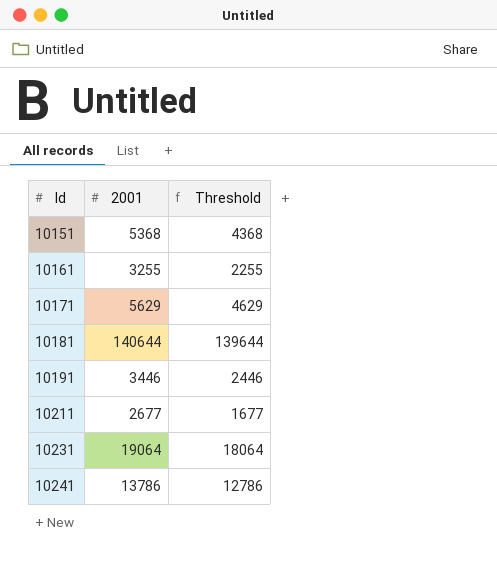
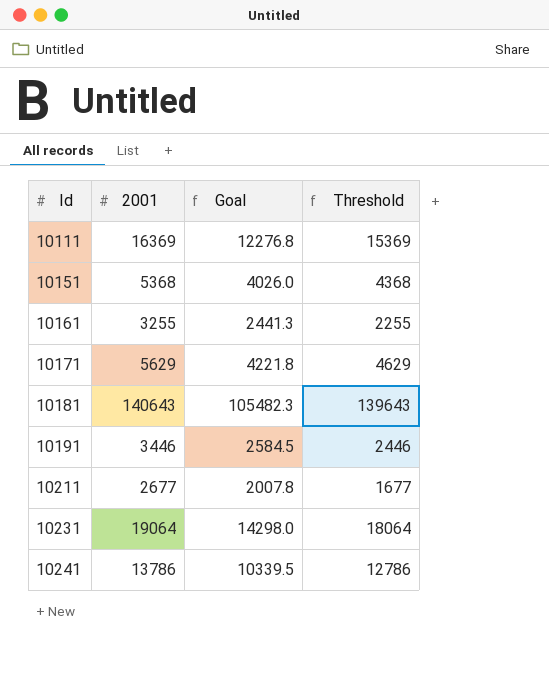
column Goal | formula: none -> [2001] * 0.75
row 10111: none -> 16369 | 12276.8 | 15369
10181 | 2001: 140644 -> 140643
10181 | Threshold: 139644 -> 139643

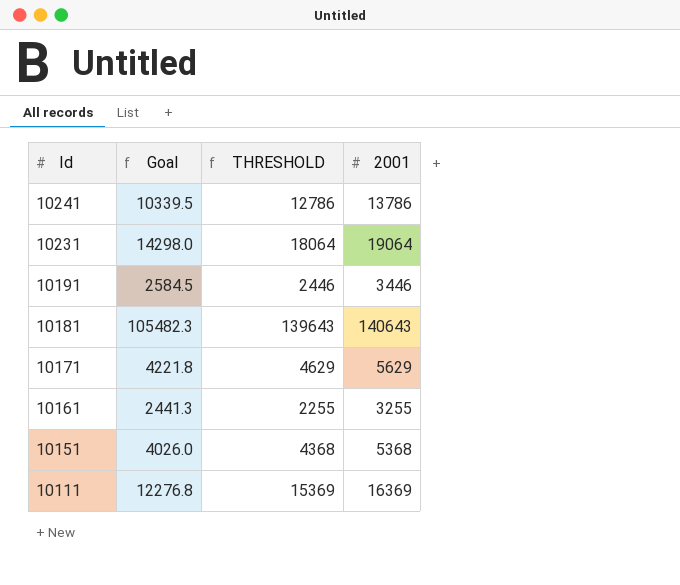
row order: Id ascending -> Id descending
column name: Threshold -> THRESHOLD
column 2001 | position: 2 -> 4
row 10211: 2677 | 2007.8 | 1677 -> none

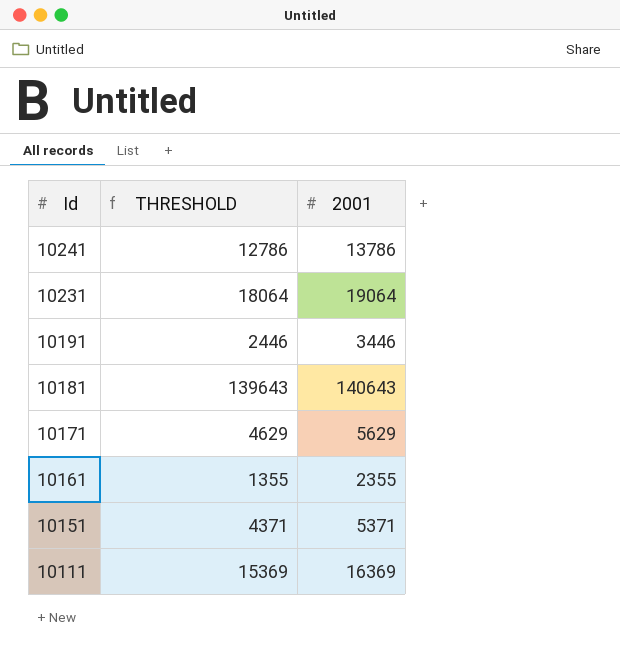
column Goal | formula: [2001] * 0.75 -> none
10161 | THRESHOLD: 2255 -> 1355
10161 | 2001: 3255 -> 2355
10151 | THRESHOLD: 4368 -> 4371
10151 | 2001: 5368 -> 5371

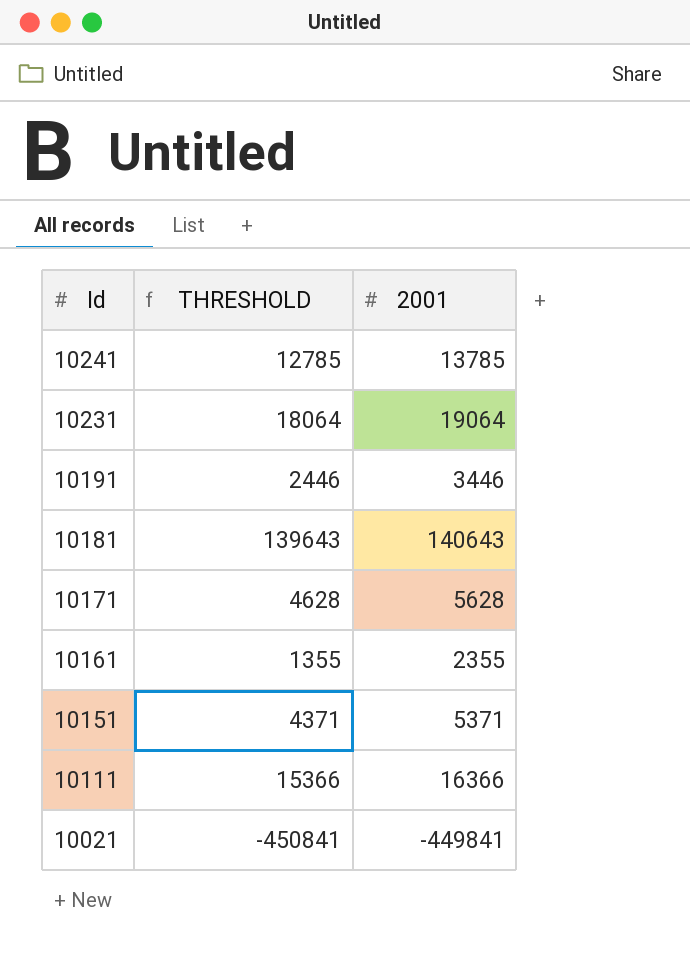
10241 | THRESHOLD: 12786 -> 12785
10241 | 2001: 13786 -> 13785
10171 | THRESHOLD: 4629 -> 4628
10171 | 2001: 5629 -> 5628
10111 | THRESHOLD: 15369 -> 15366
10111 | 2001: 16369 -> 16366
row 10021: none -> -450841 | -449841

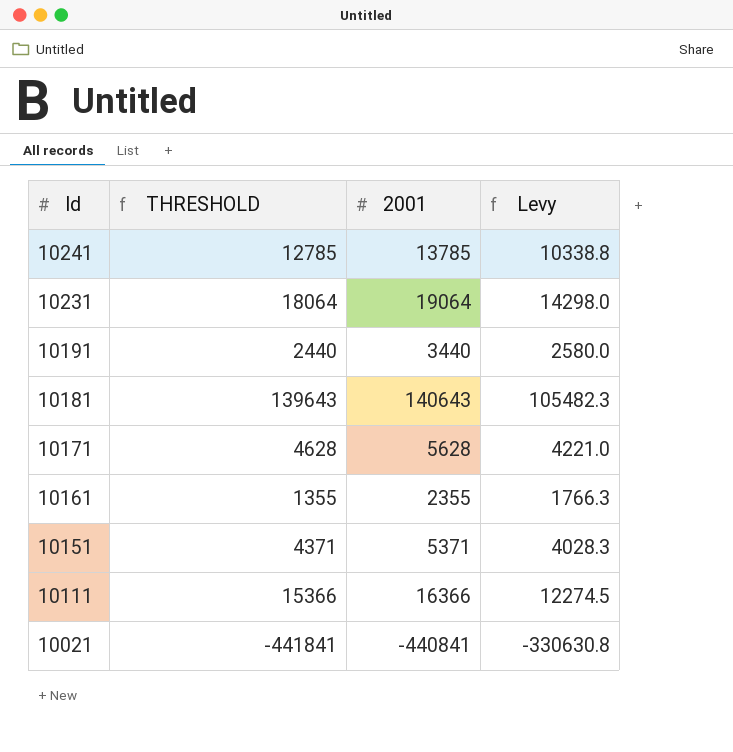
column Levy | formula: none -> [2001] * 0.75
10191 | THRESHOLD: 2446 -> 2440
10191 | 2001: 3446 -> 3440
10021 | THRESHOLD: -450841 -> -441841
10021 | 2001: -449841 -> -440841

